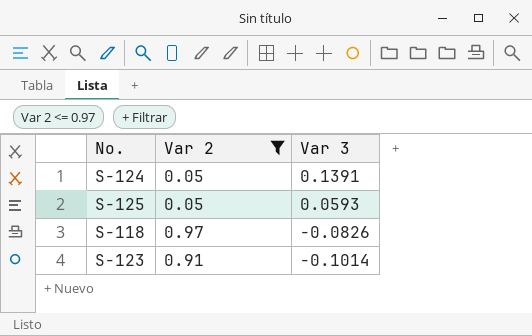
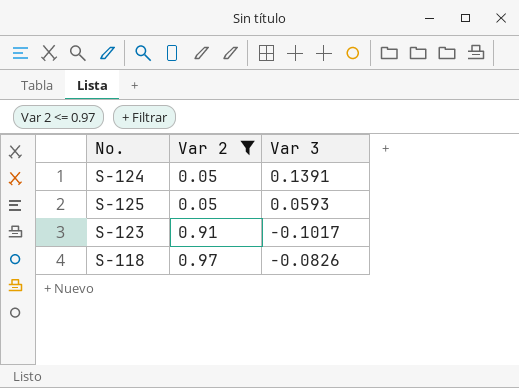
row order: Var 3 descending -> Var 2 ascending
S-123 | Var 3: -0.1014 -> -0.1017

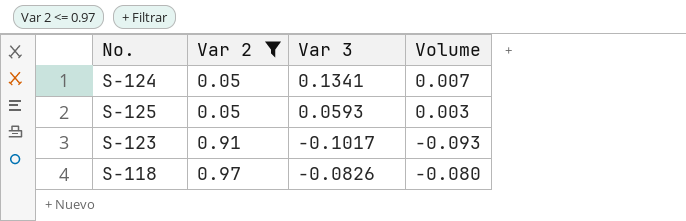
column Volume | formula: none -> [Var 2] * [Var 3]
S-124 | Var 3: 0.1391 -> 0.1341

